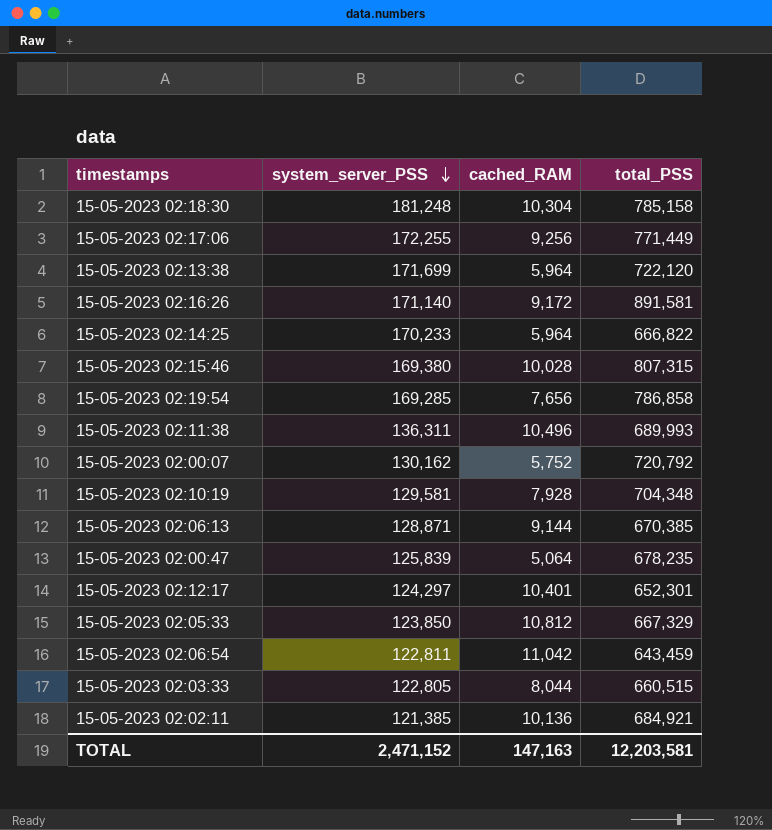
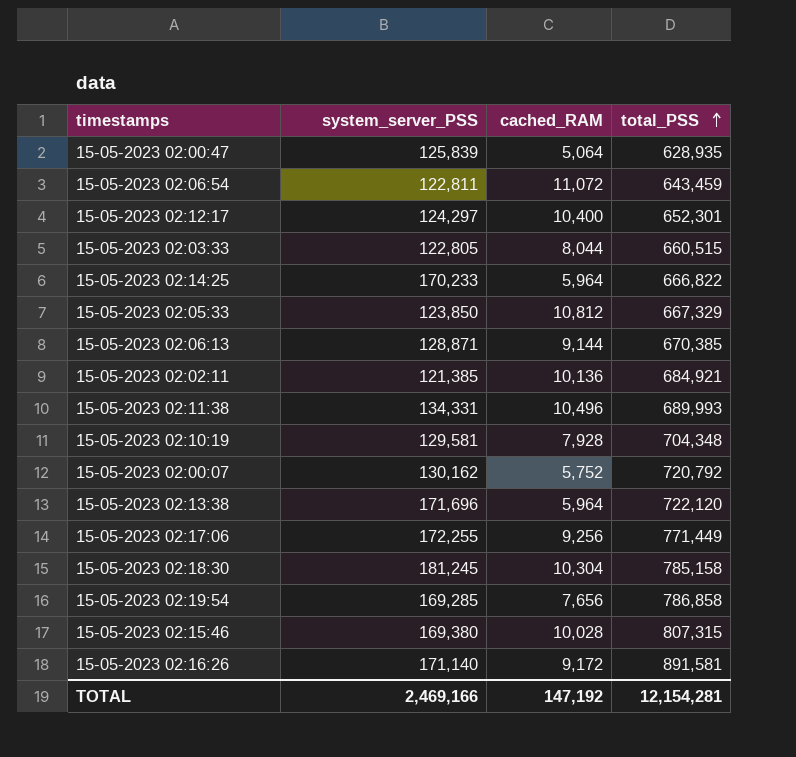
row order: system_server_PSS descending -> total_PSS ascending
15-05-2023 02:00:47 | total_PSS: 678,235 -> 628,935
15-05-2023 02:06:54 | cached_RAM: 11,042 -> 11,072
15-05-2023 02:12:17 | cached_RAM: 10,401 -> 10,400
15-05-2023 02:11:38 | system_server_PSS: 136,311 -> 134,331
15-05-2023 02:13:38 | system_server_PSS: 171,699 -> 171,696
15-05-2023 02:18:30 | system_server_PSS: 181,248 -> 181,245
TOTAL | system_server_PSS: 2,471,152 -> 2,469,166
TOTAL | cached_RAM: 147,163 -> 147,192
TOTAL | total_PSS: 12,203,581 -> 12,154,281

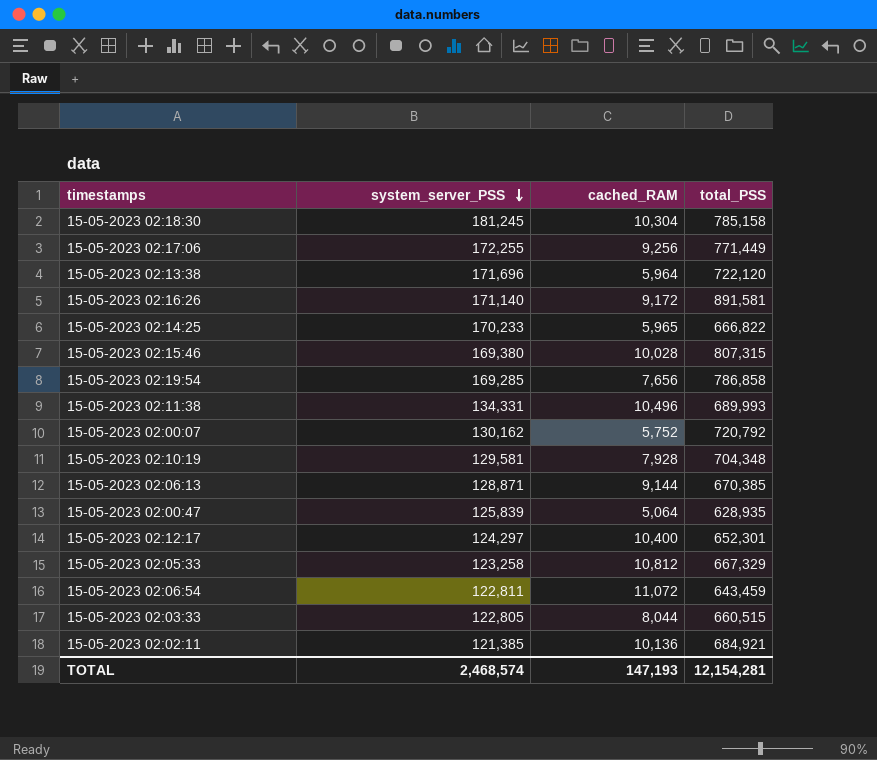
row order: total_PSS ascending -> system_server_PSS descending
15-05-2023 02:14:25 | cached_RAM: 5,964 -> 5,965
15-05-2023 02:05:33 | system_server_PSS: 123,850 -> 123,258
TOTAL | system_server_PSS: 2,469,166 -> 2,468,574
TOTAL | cached_RAM: 147,192 -> 147,193

